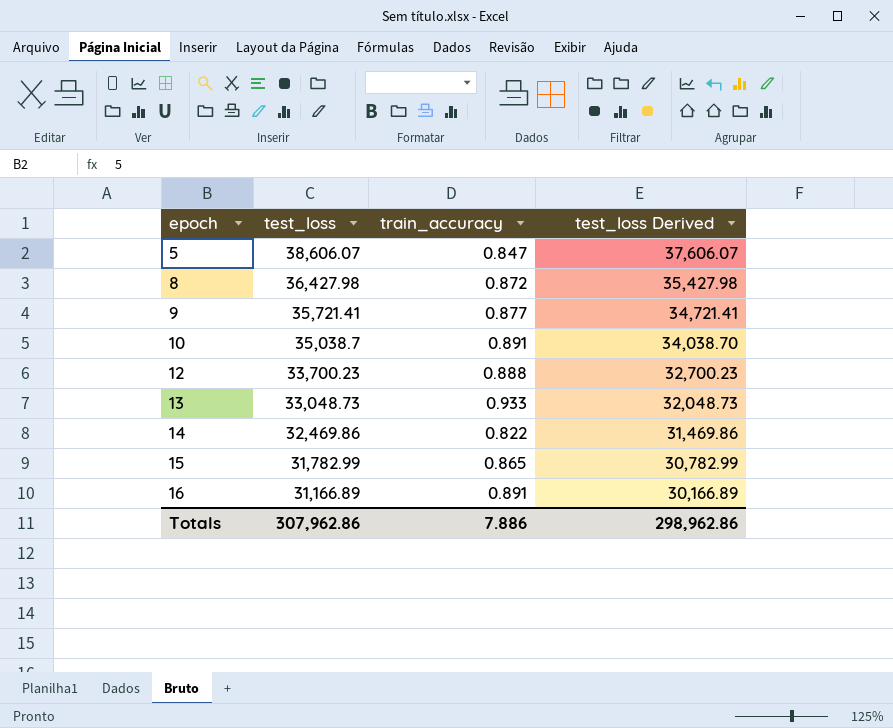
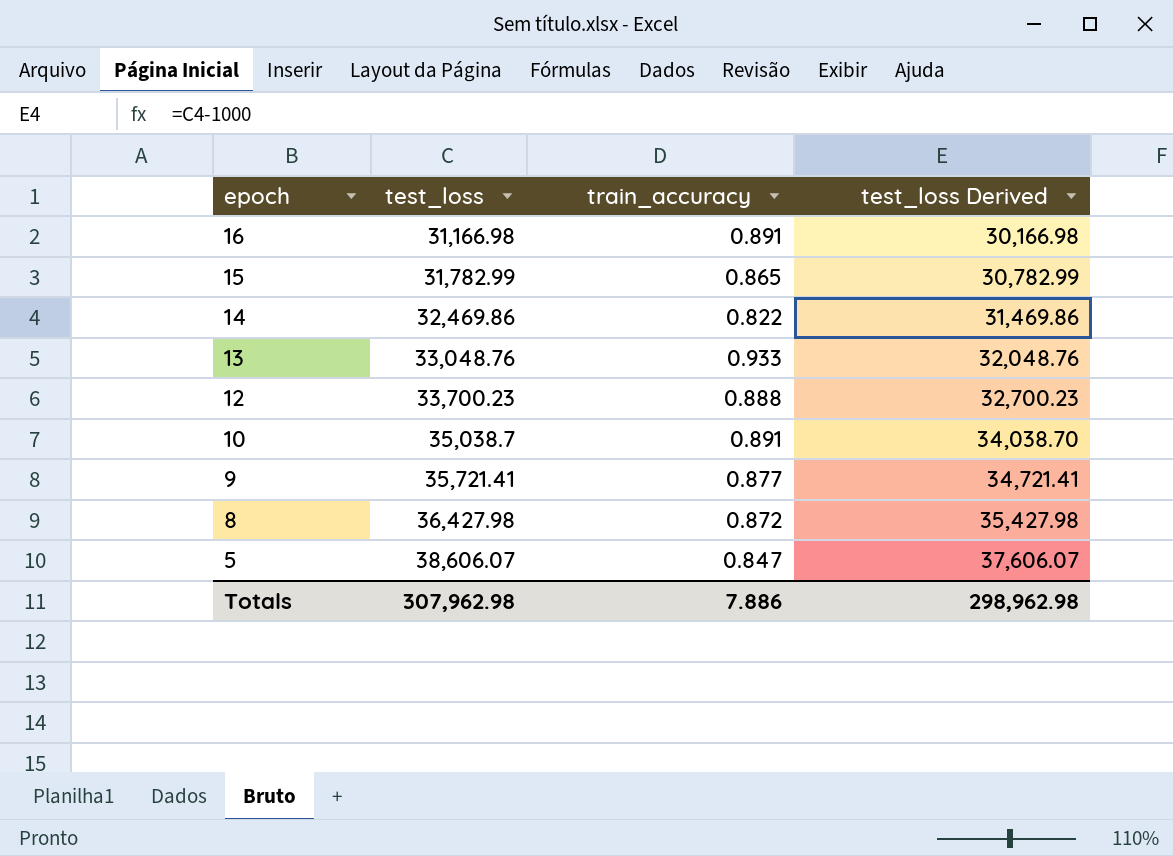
row order: epoch ascending -> epoch descending
16 | test_loss: 31,166.89 -> 31,166.98
16 | test_loss Derived: 30,166.89 -> 30,166.98
13 | test_loss: 33,048.73 -> 33,048.76
13 | test_loss Derived: 32,048.73 -> 32,048.76
Totals | test_loss: 307,962.86 -> 307,962.98
Totals | test_loss Derived: 298,962.86 -> 298,962.98

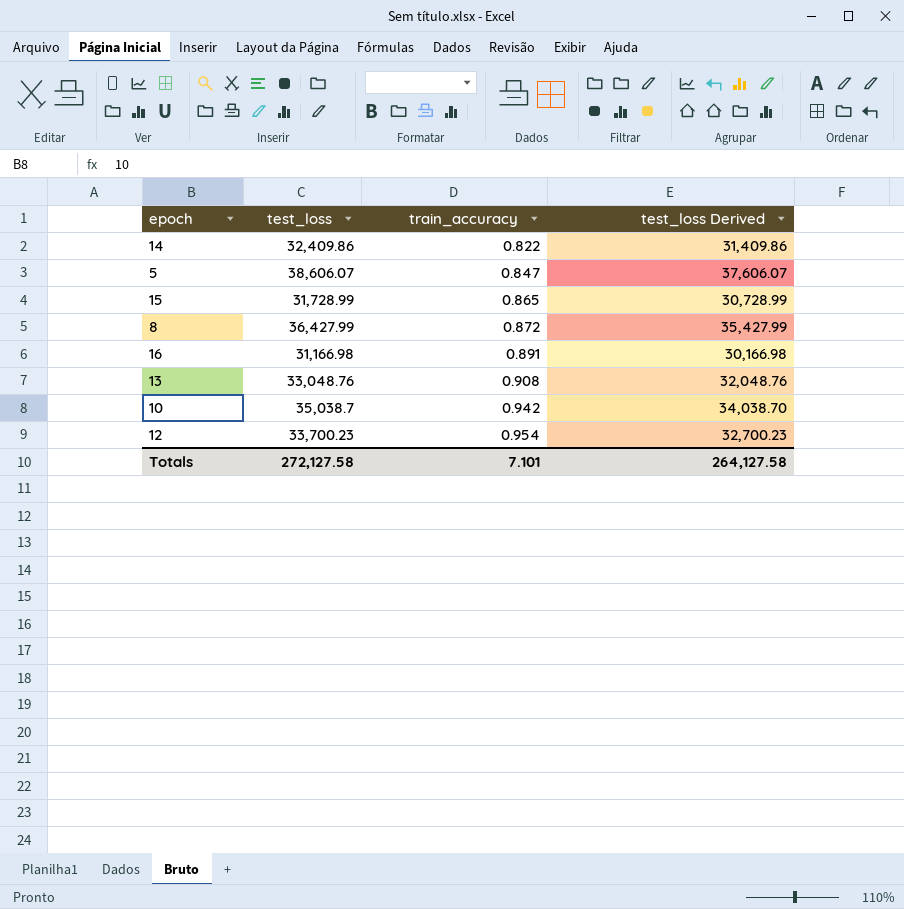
row order: epoch descending -> train_accuracy ascending
row 9: 35,721.41 | 0.877 | 34,721.41 -> none
14 | test_loss: 32,469.86 -> 32,409.86
14 | test_loss Derived: 31,469.86 -> 31,409.86
15 | test_loss: 31,782.99 -> 31,728.99
15 | test_loss Derived: 30,782.99 -> 30,728.99
8 | test_loss: 36,427.98 -> 36,427.99
8 | test_loss Derived: 35,427.98 -> 35,427.99
13 | train_accuracy: 0.933 -> 0.908
10 | train_accuracy: 0.891 -> 0.942
12 | train_accuracy: 0.888 -> 0.954
Totals | test_loss: 307,962.98 -> 272,127.58
Totals | train_accuracy: 7.886 -> 7.101
Totals | test_loss Derived: 298,962.98 -> 264,127.58

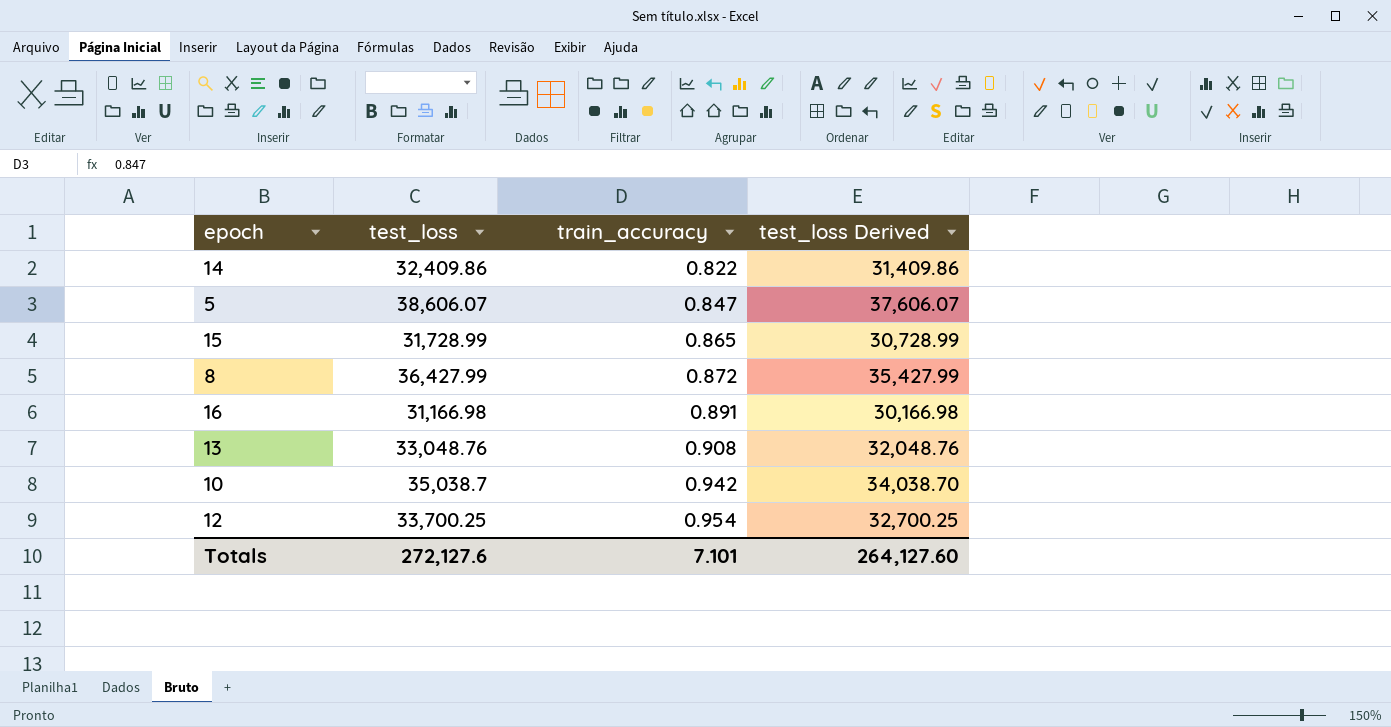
12 | test_loss: 33,700.23 -> 33,700.25
12 | test_loss Derived: 32,700.23 -> 32,700.25
Totals | test_loss: 272,127.58 -> 272,127.6
Totals | test_loss Derived: 264,127.58 -> 264,127.60

